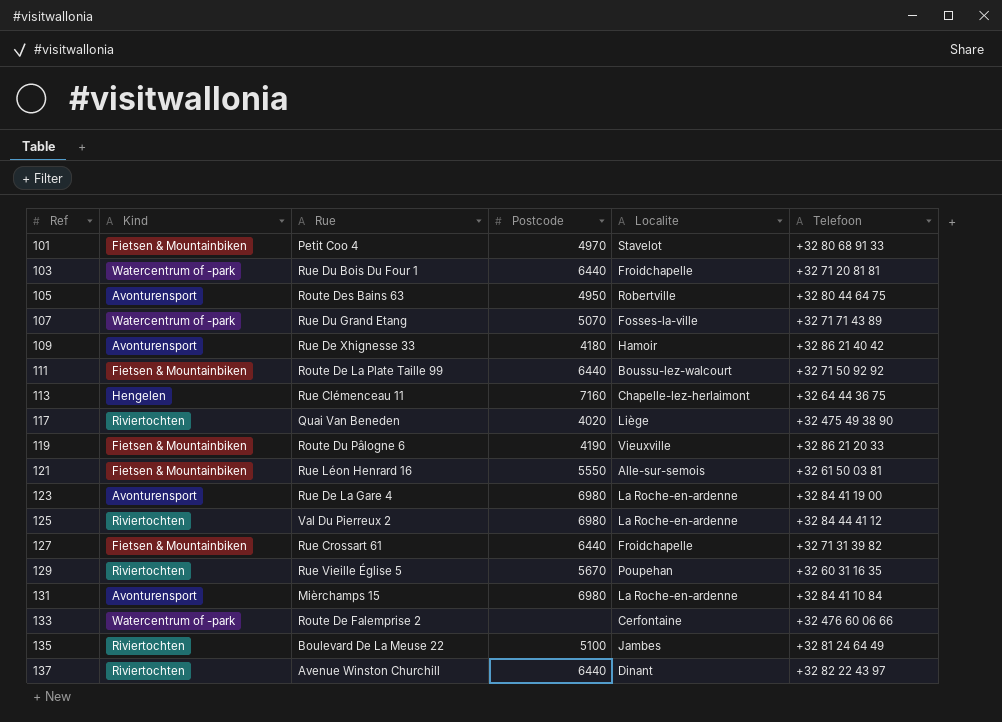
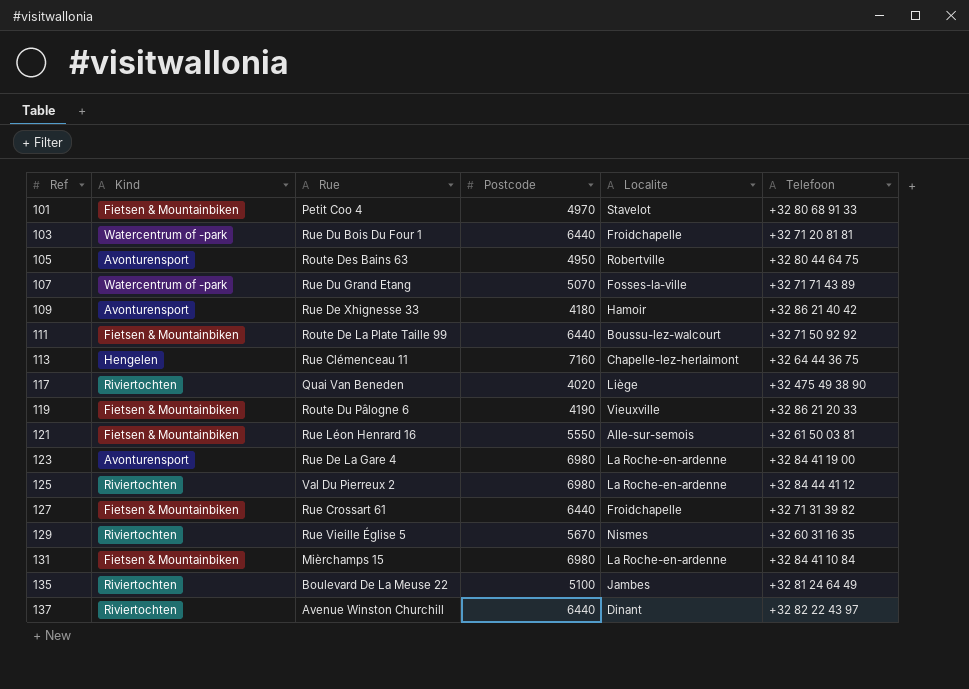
row 133: Watercentrum of -park | Route De Falemprise 2 | none | Cerfontaine | +32 476 60 06 66 -> none
129 | Localite: Poupehan -> Nismes
131 | Kind: Avonturensport -> Fietsen & Mountainbiken

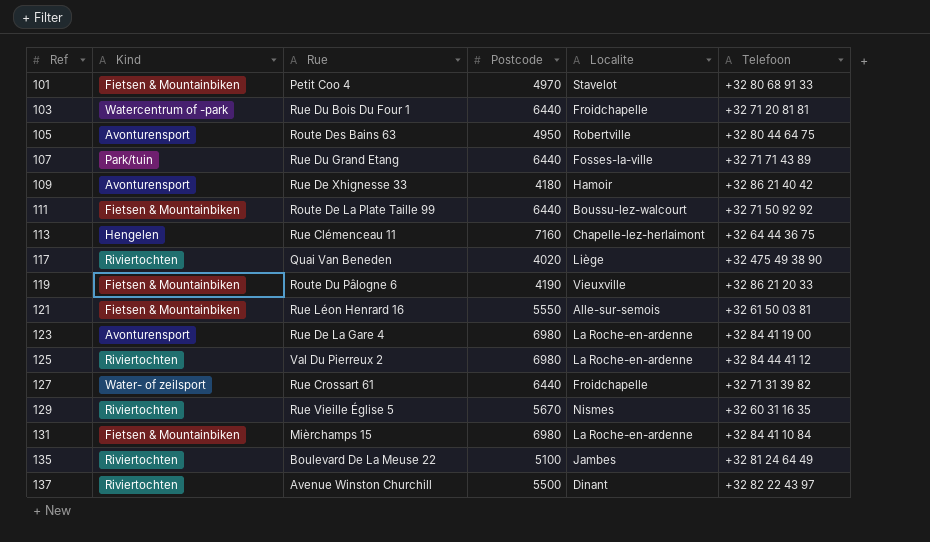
107 | Kind: Watercentrum of -park -> Park/tuin
107 | Postcode: 5070 -> 6440
127 | Kind: Fietsen & Mountainbiken -> Water- of zeilsport
137 | Postcode: 6440 -> 5500

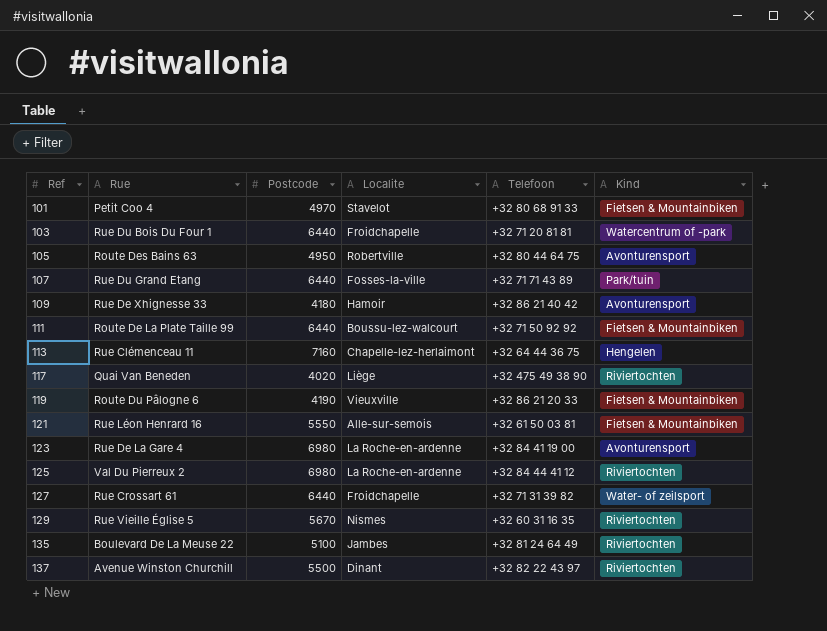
column Kind | position: 2 -> 6
row 131: Fietsen & Mountainbiken | Mièrchamps 15 | 6980 | La Roche-en-ardenne | +32 84 41 10 84 -> none

